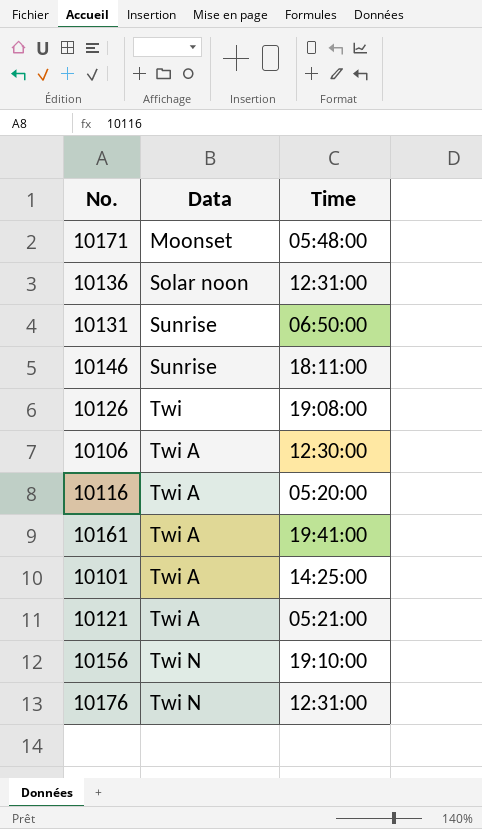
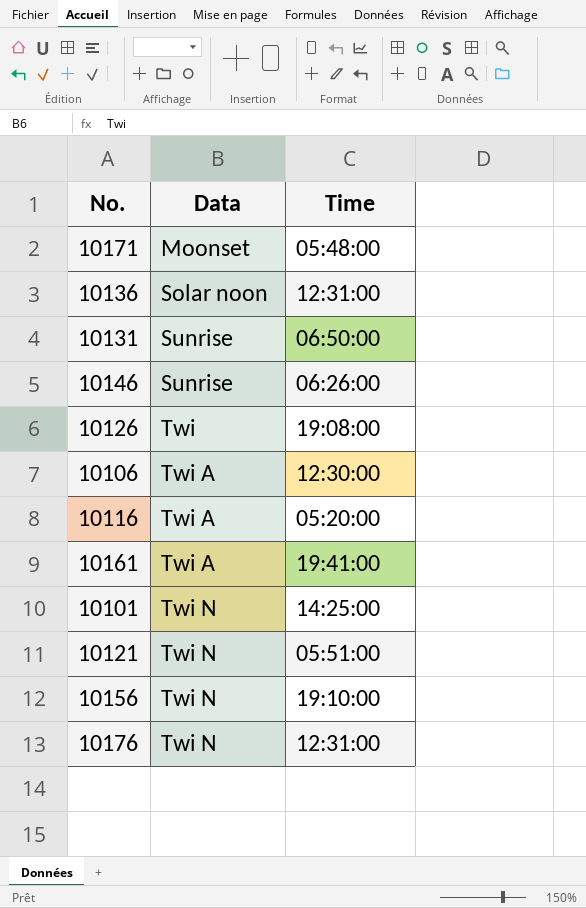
10146 | Time: 18:11:00 -> 06:26:00
10101 | Data: Twi A -> Twi N
10121 | Data: Twi A -> Twi N
10121 | Time: 05:21:00 -> 05:51:00

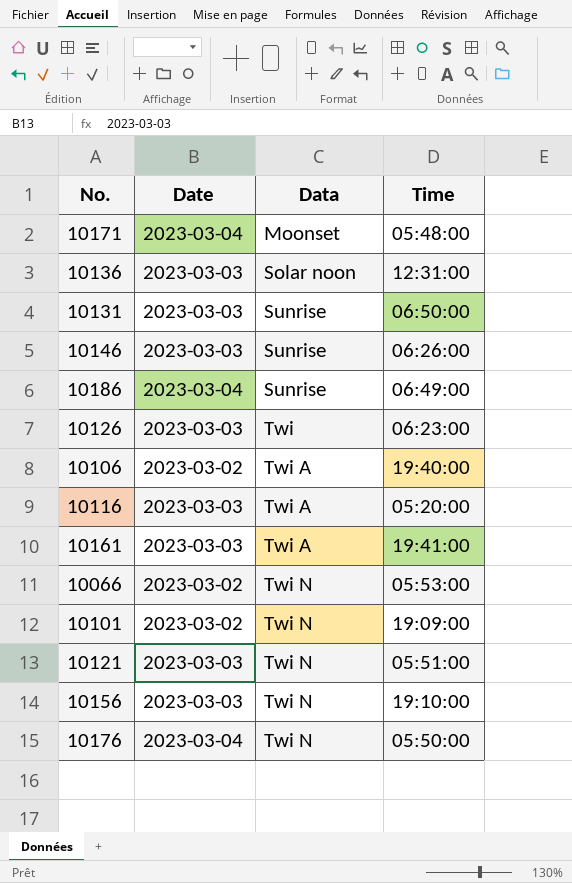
column Date | position: none -> 2
row 10186: none -> 2023-03-04 | Sunrise | 06:49:00
10126 | Time: 19:08:00 -> 06:23:00
10106 | Time: 12:30:00 -> 19:40:00
row 10066: none -> 2023-03-02 | Twi N | 05:53:00
10101 | Time: 14:25:00 -> 19:09:00
10176 | Time: 12:31:00 -> 05:50:00

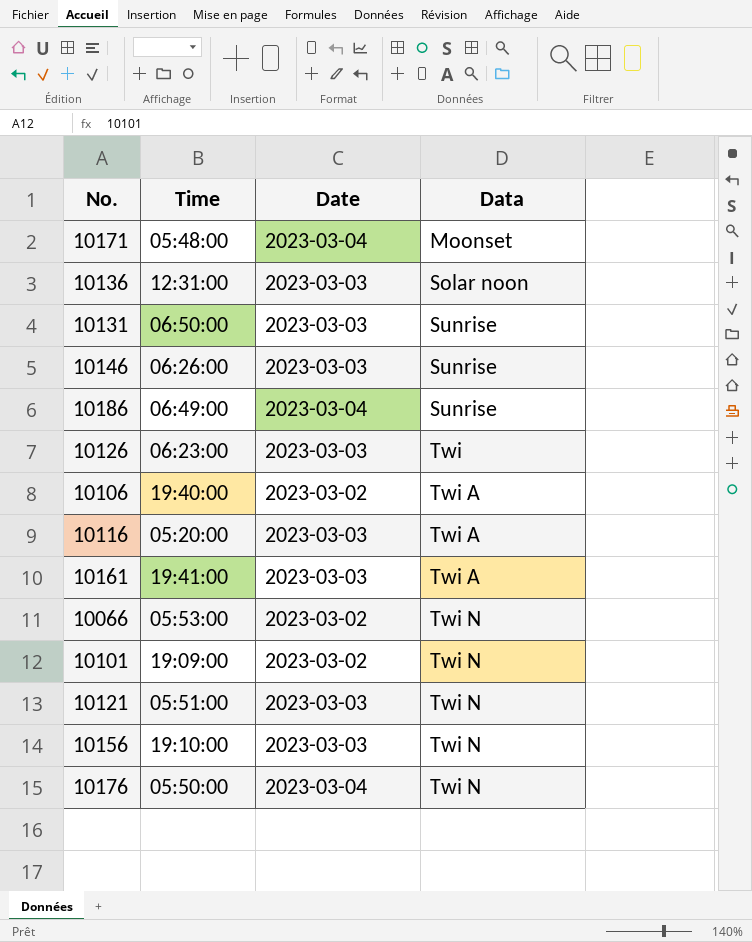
column Time | position: 4 -> 2

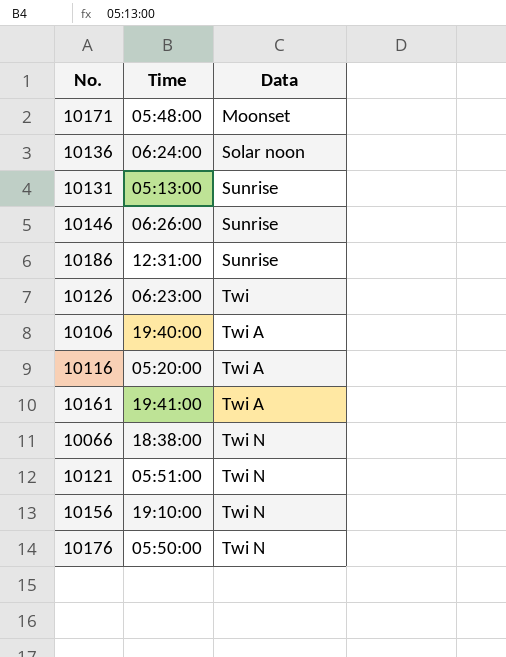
column Date | position: 3 -> none
row 10101: 19:09:00 | 2023-03-02 | Twi N -> none
10136 | Time: 12:31:00 -> 06:24:00
10131 | Time: 06:50:00 -> 05:13:00
10186 | Time: 06:49:00 -> 12:31:00
10066 | Time: 05:53:00 -> 18:38:00

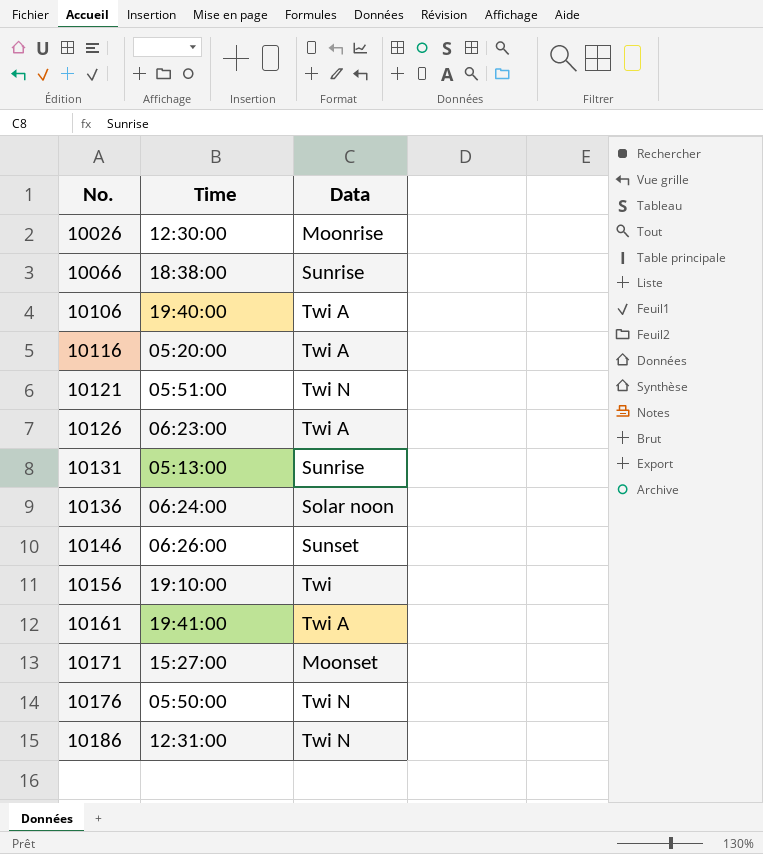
row order: Data ascending -> No. ascending
row 10026: none -> 12:30:00 | Moonrise
10066 | Data: Twi N -> Sunrise
10126 | Data: Twi -> Twi A
10146 | Data: Sunrise -> Sunset
10156 | Data: Twi N -> Twi
10171 | Time: 05:48:00 -> 15:27:00
10186 | Data: Sunrise -> Twi N

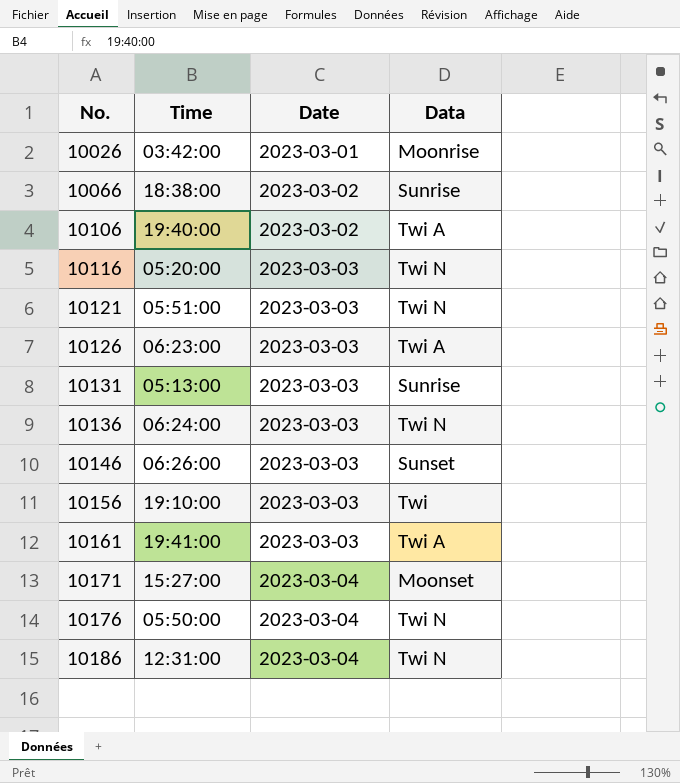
column Date | position: none -> 3
10026 | Time: 12:30:00 -> 03:42:00
10116 | Data: Twi A -> Twi N
10136 | Data: Solar noon -> Twi N

